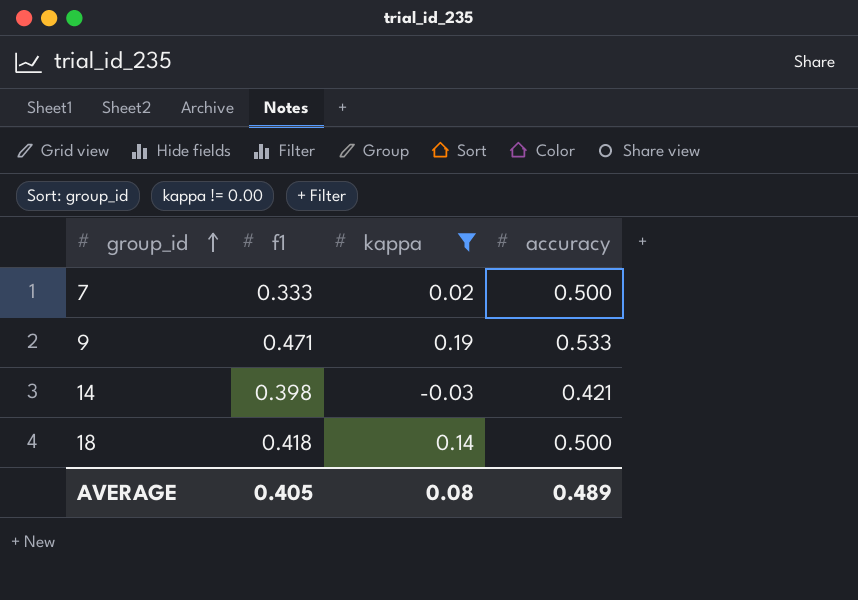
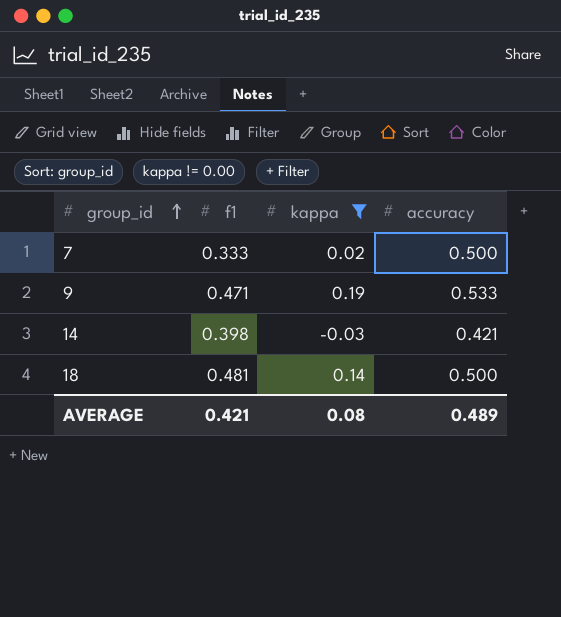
18 | f1: 0.418 -> 0.481
AVERAGE | f1: 0.405 -> 0.421

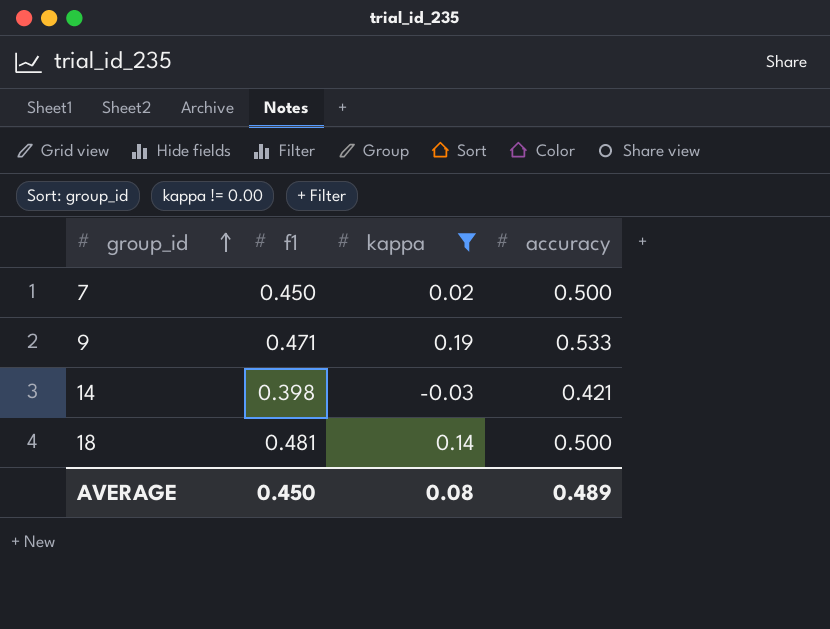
7 | f1: 0.333 -> 0.450
AVERAGE | f1: 0.421 -> 0.450

